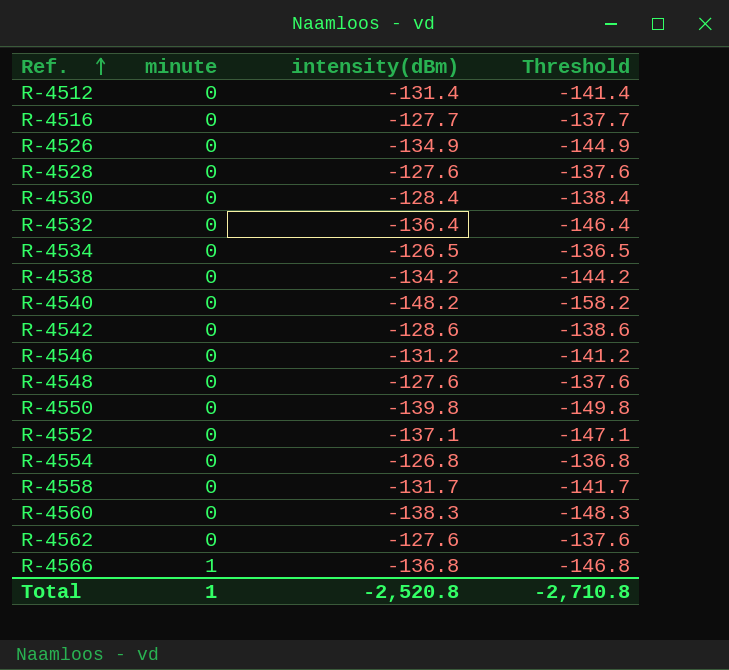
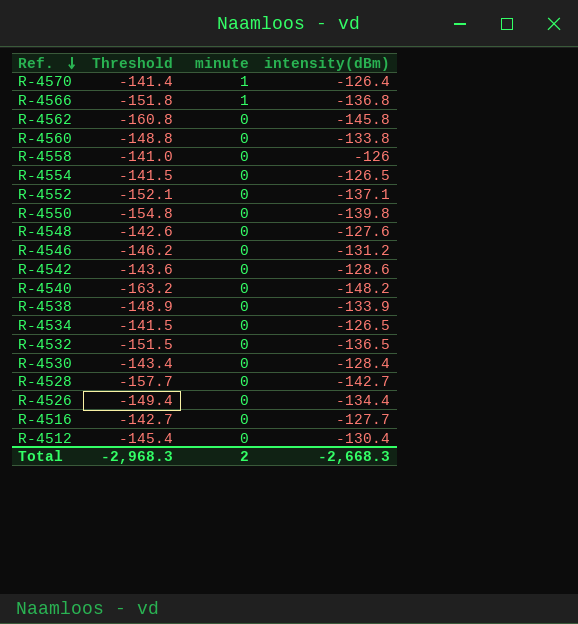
row order: Ref. ascending -> Ref. descending
column Threshold | formula: [intensity(dBm)] - 10 -> [intensity(dBm)] - 15
column Threshold | position: 4 -> 2
row R-4570: none -> -141.4 | 1 | -126.4
R-4562 | intensity(dBm): -127.6 -> -145.8
R-4560 | intensity(dBm): -138.3 -> -133.8
R-4558 | intensity(dBm): -131.7 -> -126
R-4554 | intensity(dBm): -126.8 -> -126.5
R-4538 | intensity(dBm): -134.2 -> -133.9
R-4532 | intensity(dBm): -136.4 -> -136.5
R-4528 | intensity(dBm): -127.6 -> -142.7
R-4526 | intensity(dBm): -134.9 -> -134.4
R-4512 | intensity(dBm): -131.4 -> -130.4
Total | Threshold: -2,710.8 -> -2,968.3
Total | minute: 1 -> 2
Total | intensity(dBm): -2,520.8 -> -2,668.3

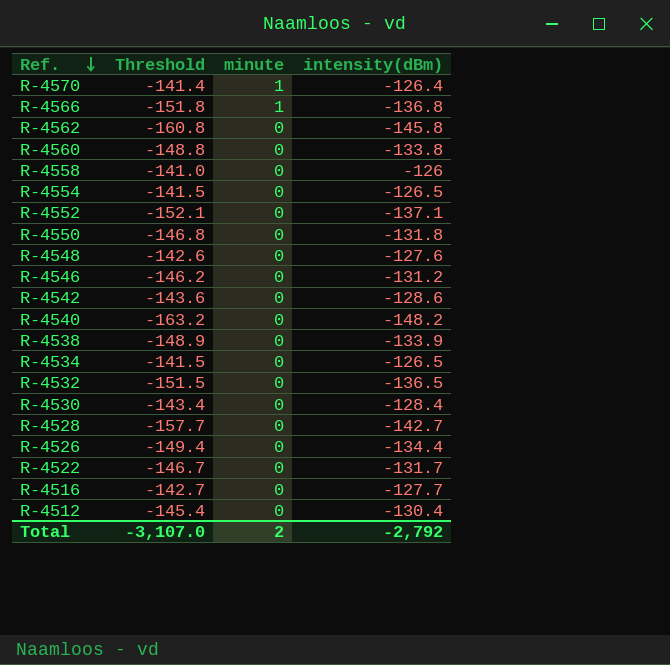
R-4550 | Threshold: -154.8 -> -146.8
R-4550 | intensity(dBm): -139.8 -> -131.8
row R-4522: none -> -146.7 | 0 | -131.7
Total | Threshold: -2,968.3 -> -3,107.0
Total | intensity(dBm): -2,668.3 -> -2,792

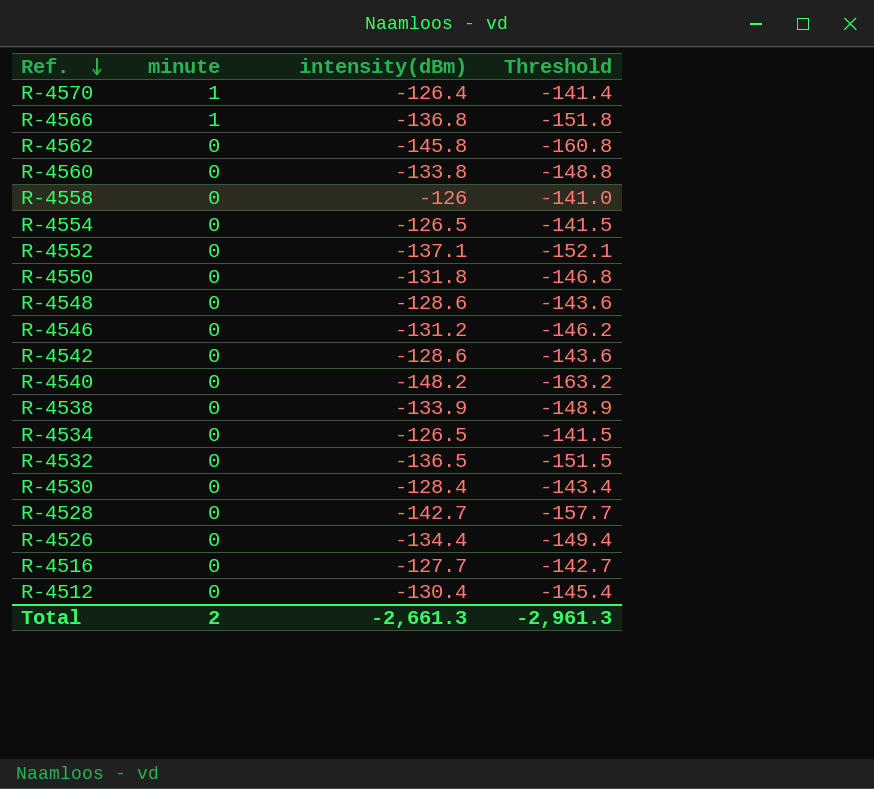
column Threshold | position: 2 -> 4
row R-4522: -146.7 | 0 | -131.7 -> none
R-4548 | intensity(dBm): -127.6 -> -128.6
R-4548 | Threshold: -142.6 -> -143.6
Total | intensity(dBm): -2,792 -> -2,661.3
Total | Threshold: -3,107.0 -> -2,961.3

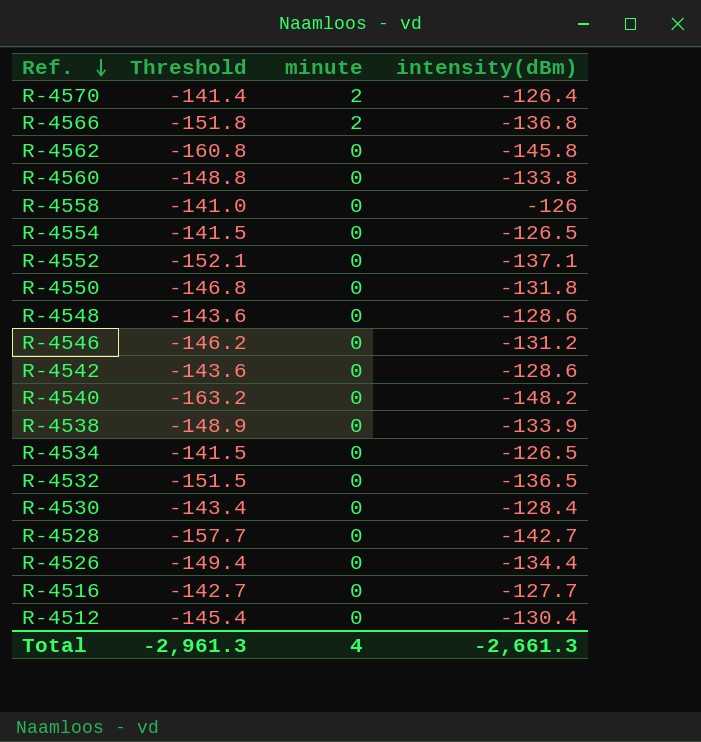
column Threshold | position: 4 -> 2
R-4570 | minute: 1 -> 2
R-4566 | minute: 1 -> 2
Total | minute: 2 -> 4

